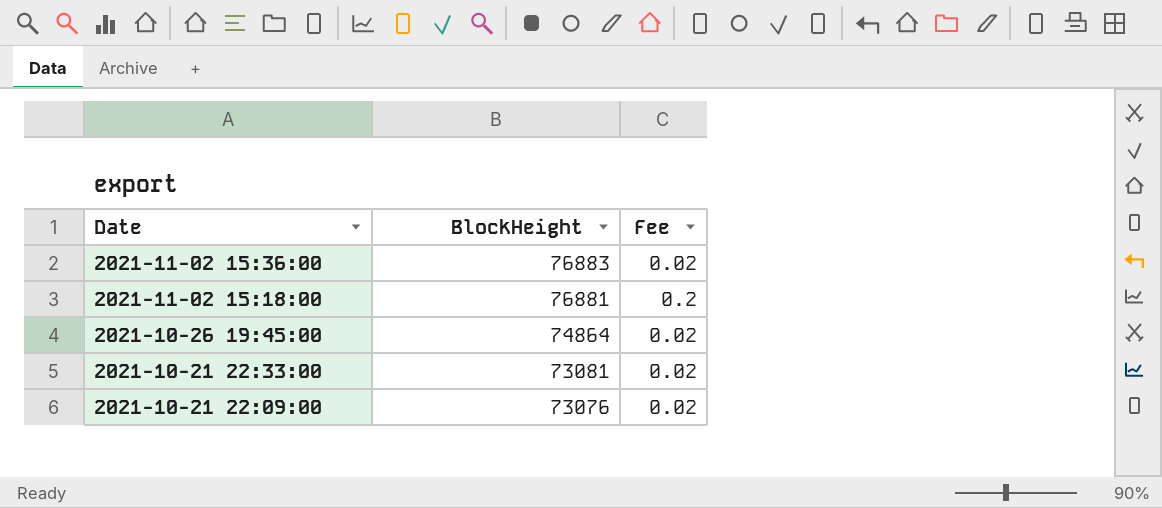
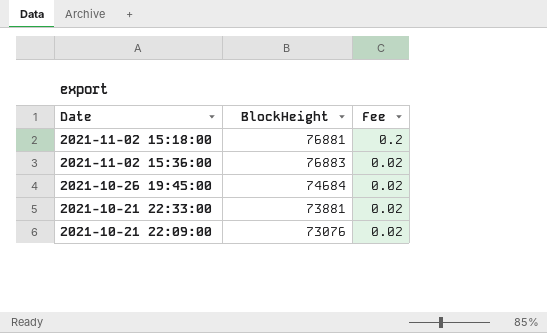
row order: Date descending -> Fee descending
2021-10-26 19:45:00 | BlockHeight: 74864 -> 74684
2021-10-21 22:33:00 | BlockHeight: 73081 -> 73881

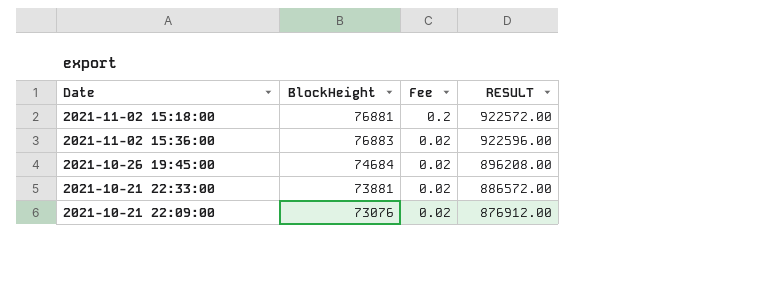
column RESULT | formula: none -> [BlockHeight] * 12

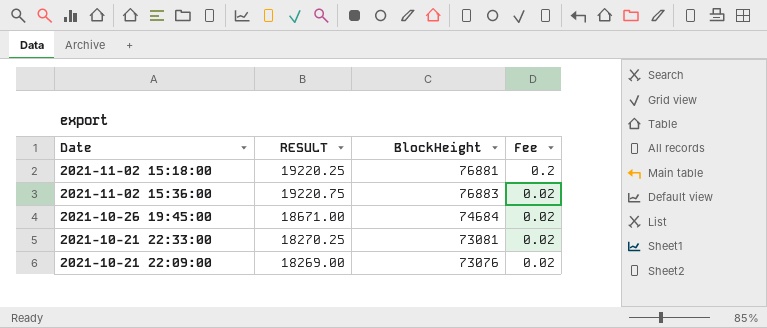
column RESULT | formula: [BlockHeight] * 12 -> [BlockHeight] * 0.25
column RESULT | position: 4 -> 2
2021-10-21 22:33:00 | BlockHeight: 73881 -> 73081

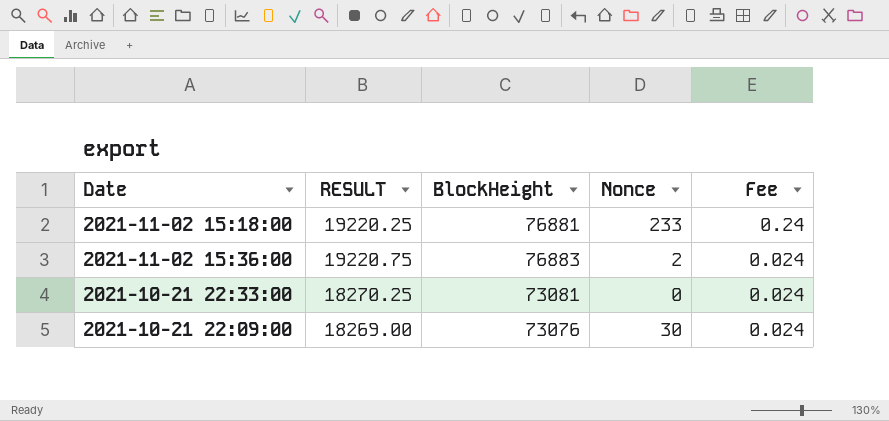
column Nonce | position: none -> 4
row 2021-10-26 19:45:00: 18671.00 | 74684 | 0.02 -> none
2021-11-02 15:18:00 | Fee: 0.2 -> 0.24
2021-11-02 15:36:00 | Fee: 0.02 -> 0.024
2021-10-21 22:33:00 | Fee: 0.02 -> 0.024
2021-10-21 22:09:00 | Fee: 0.02 -> 0.024

